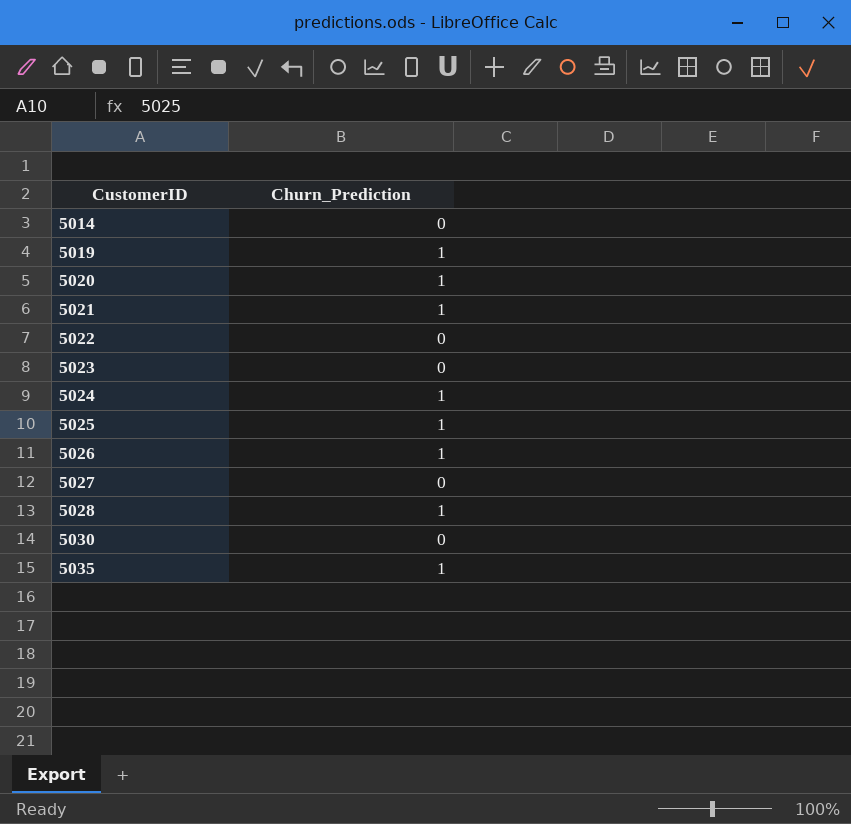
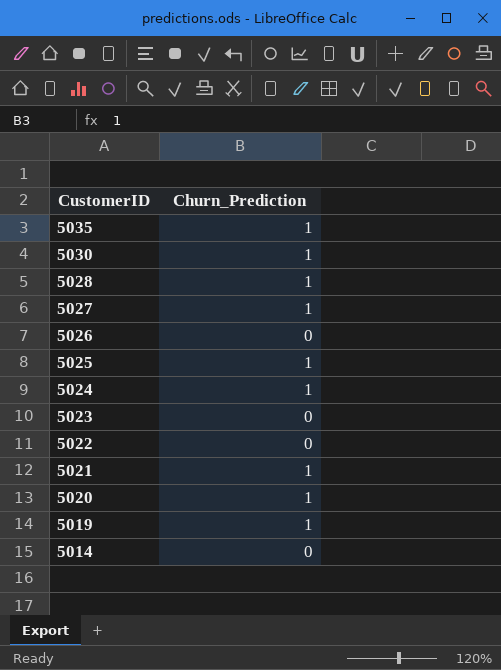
row order: CustomerID ascending -> CustomerID descending
5030 | Churn_Prediction: 0 -> 1
5027 | Churn_Prediction: 0 -> 1
5026 | Churn_Prediction: 1 -> 0

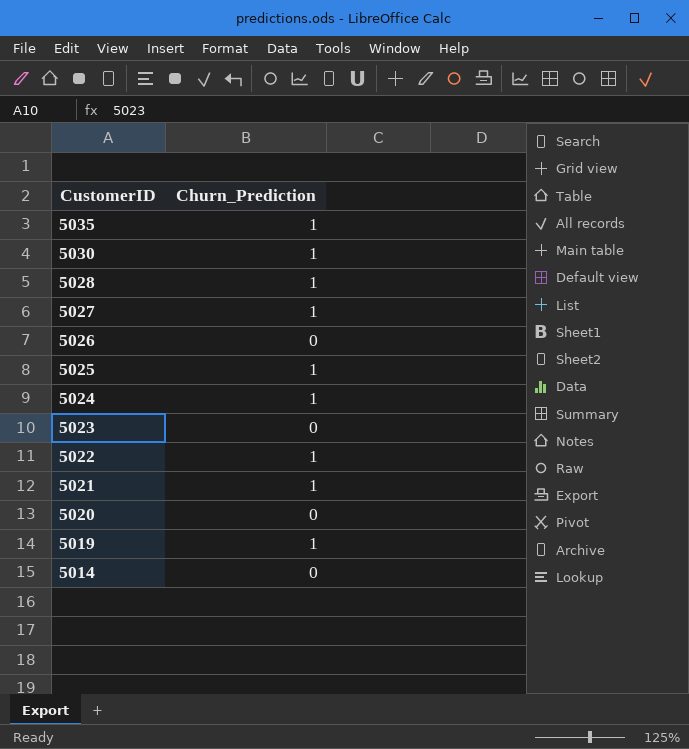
5022 | Churn_Prediction: 0 -> 1
5020 | Churn_Prediction: 1 -> 0

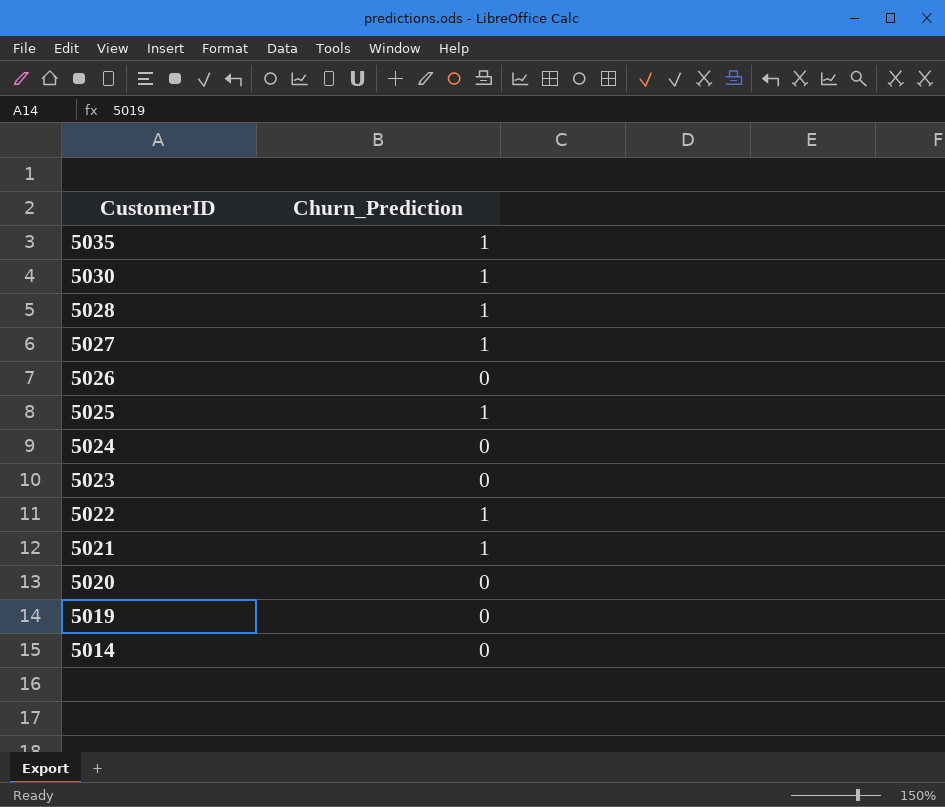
5024 | Churn_Prediction: 1 -> 0
5019 | Churn_Prediction: 1 -> 0

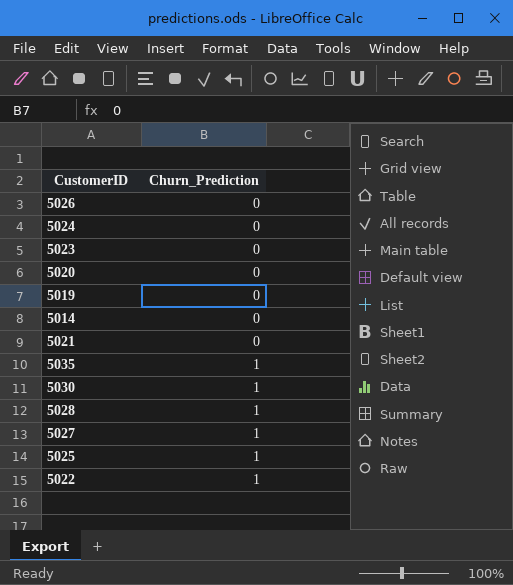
row order: CustomerID descending -> Churn_Prediction ascending
5021 | Churn_Prediction: 1 -> 0

